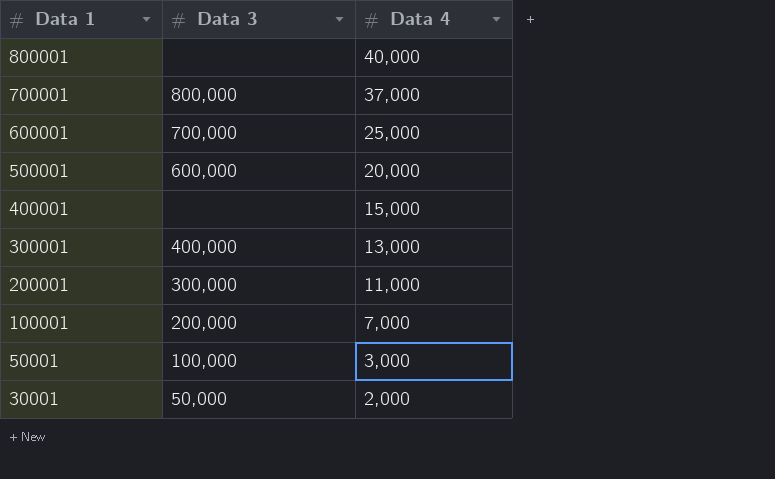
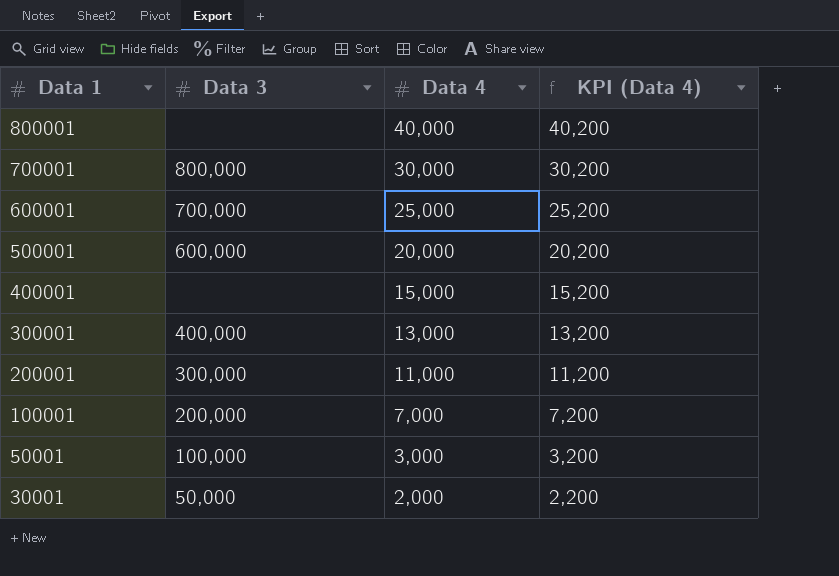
column KPI (Data 4) | formula: none -> [Data 4] + 200
700001 | Data 4: 37,000 -> 30,000

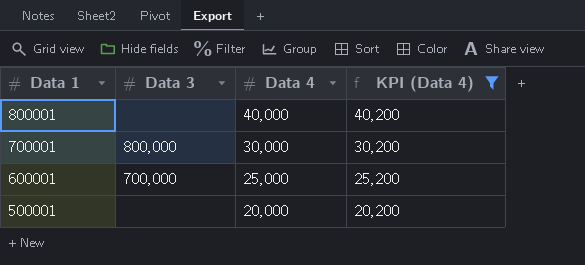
filter: none -> KPI (Data 4) >= 20,200
500001 | Data 3: 600,000 -> none

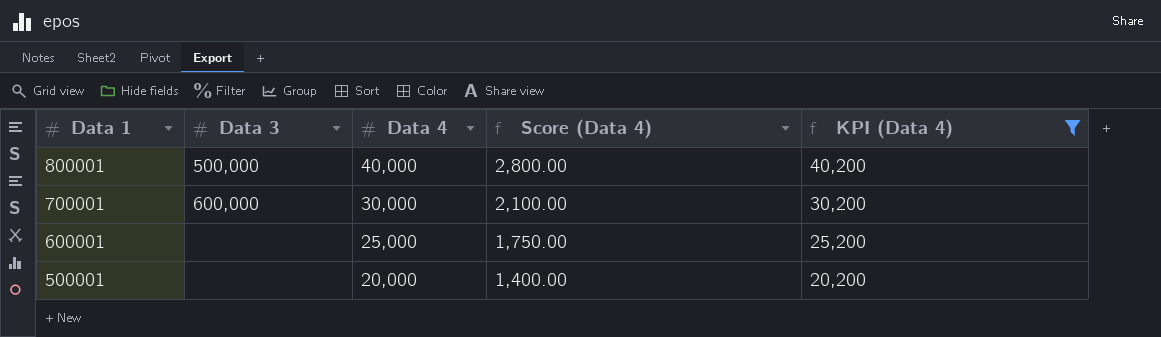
column Score (Data 4) | formula: none -> [Data 4] * 0.07
800001 | Data 3: none -> 500,000
700001 | Data 3: 800,000 -> 600,000
600001 | Data 3: 700,000 -> none

